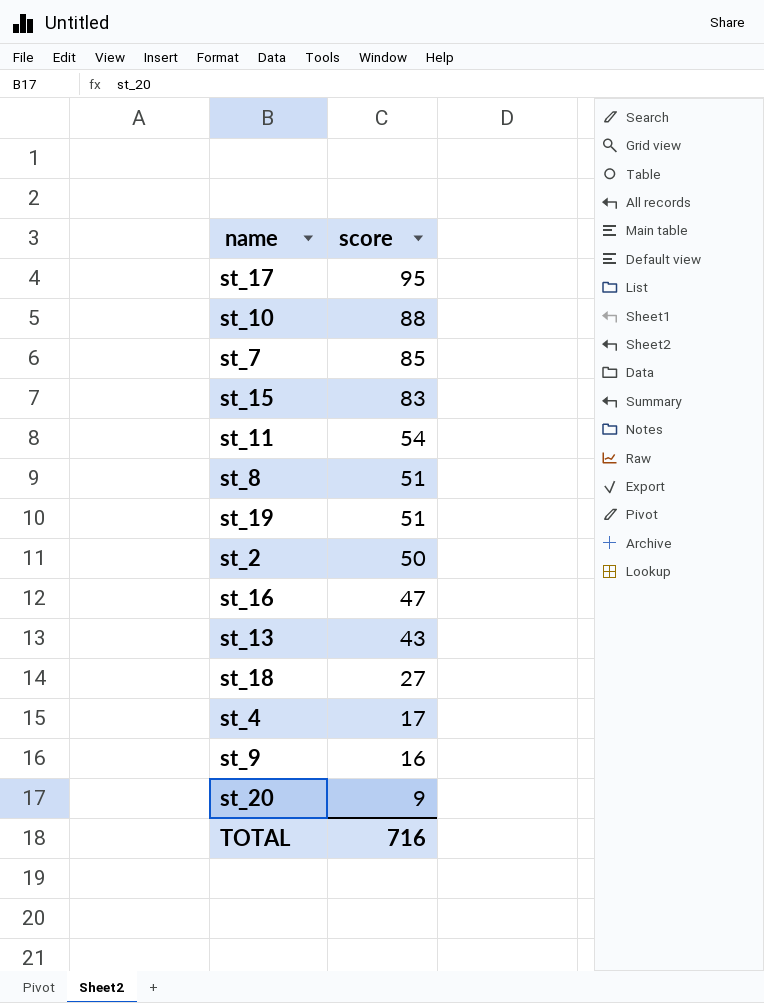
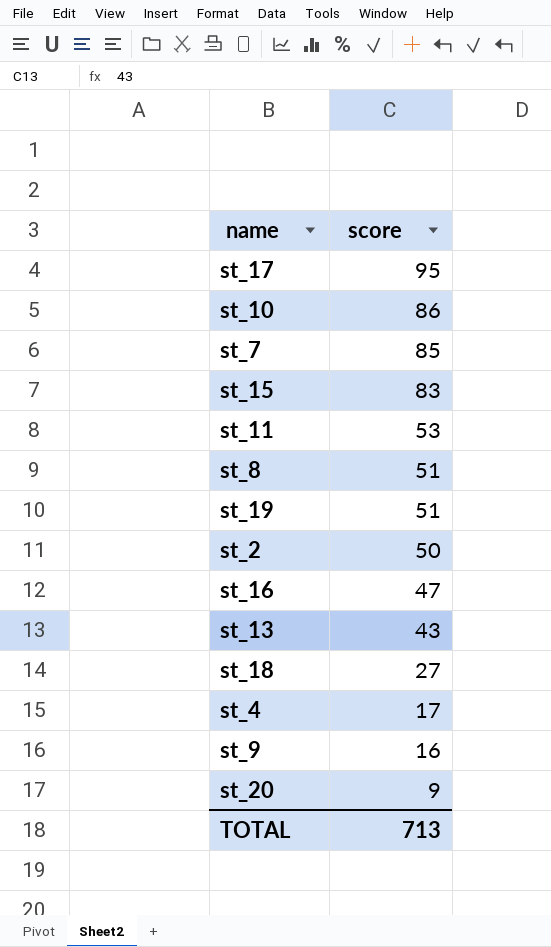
st_10 | score: 88 -> 86
st_11 | score: 54 -> 53
TOTAL | score: 716 -> 713

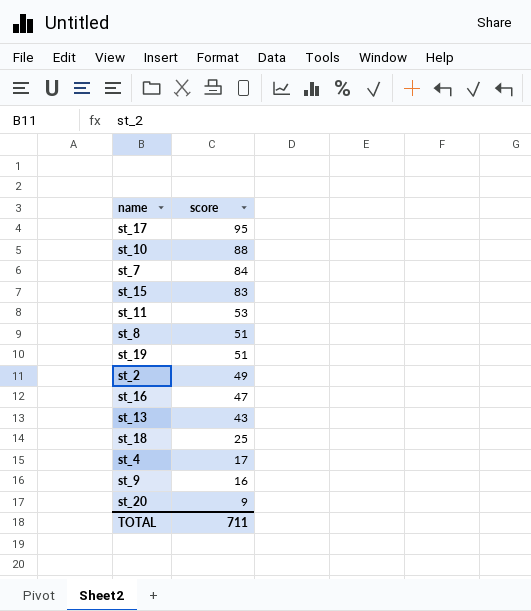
st_10 | score: 86 -> 88
st_7 | score: 85 -> 84
st_2 | score: 50 -> 49
st_18 | score: 27 -> 25
TOTAL | score: 713 -> 711

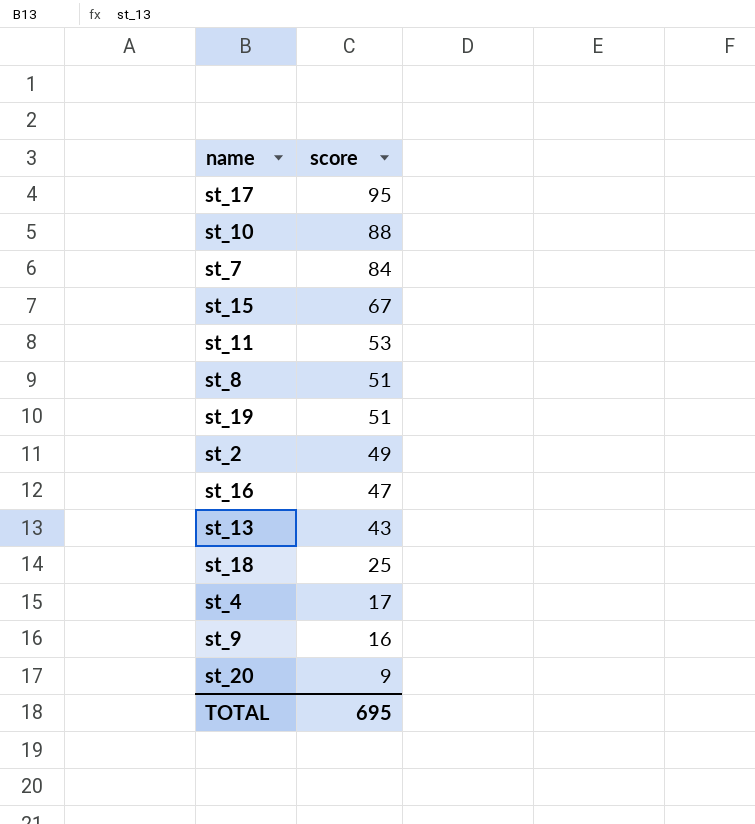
st_15 | score: 83 -> 67
TOTAL | score: 711 -> 695

